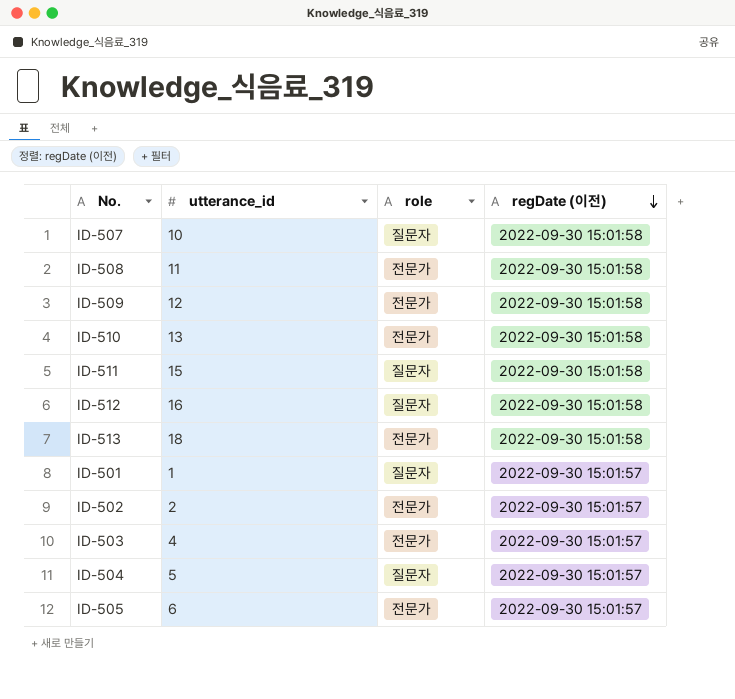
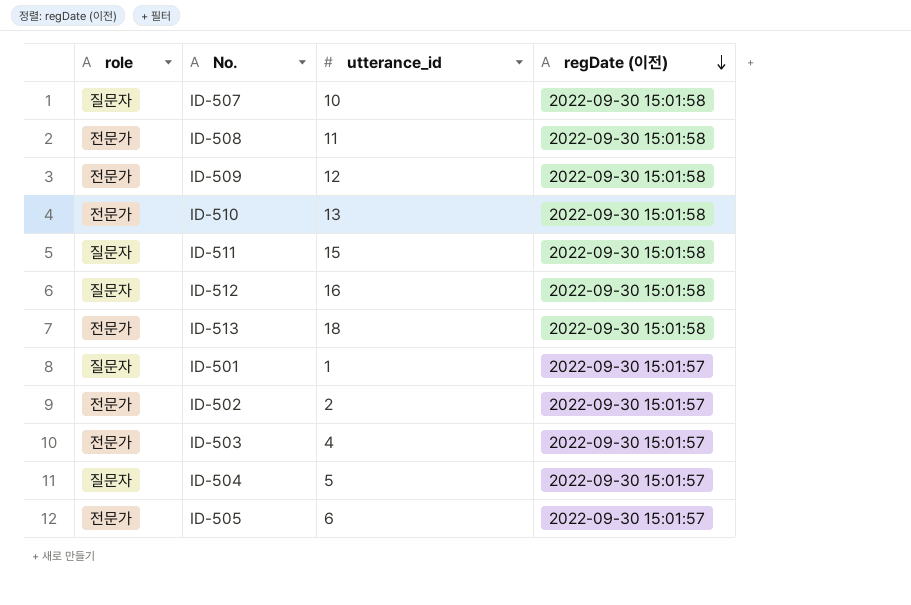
column role | position: 3 -> 1

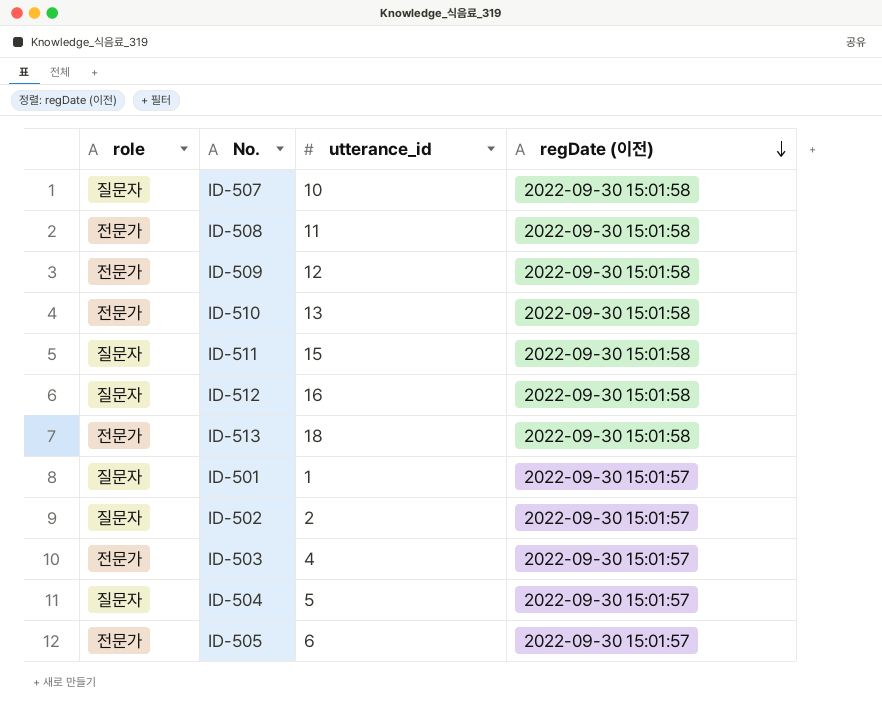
ID-502 | role: 전문가 -> 질문자

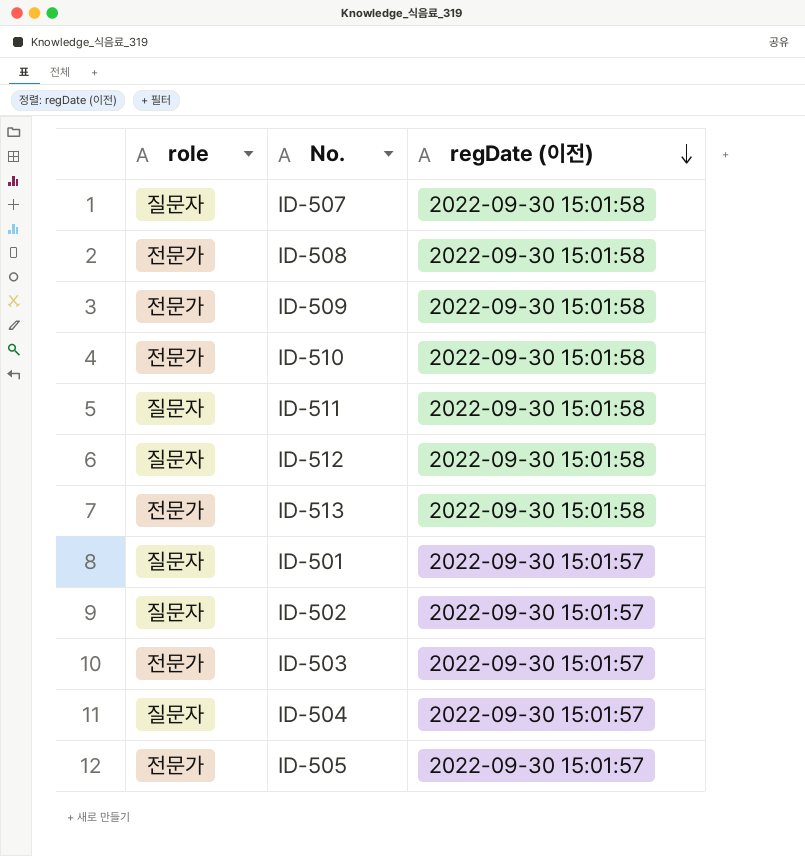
column utterance_id | position: 3 -> none

